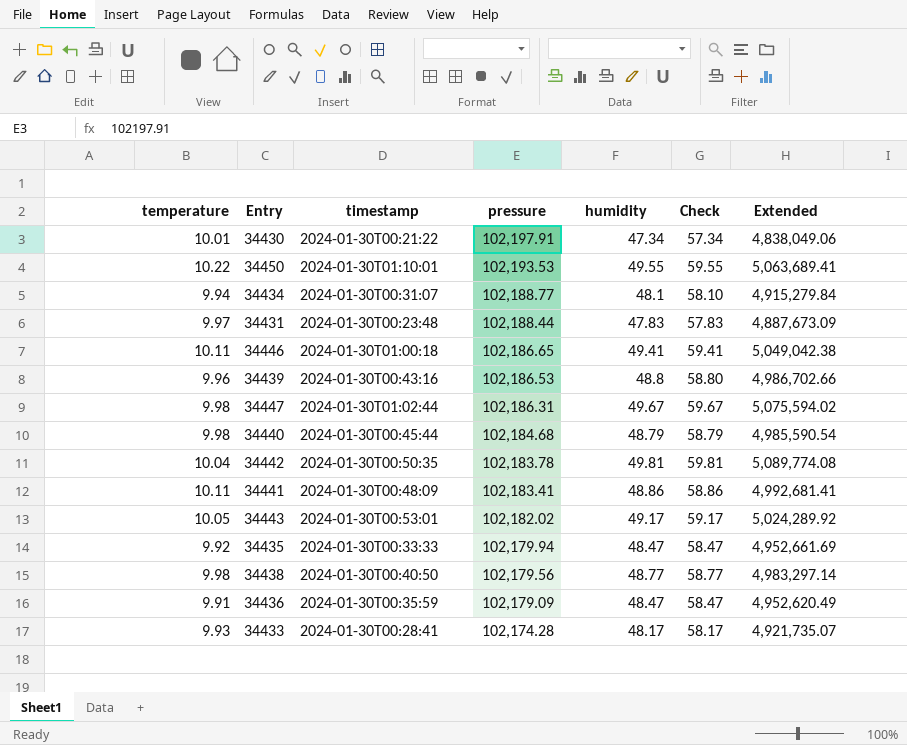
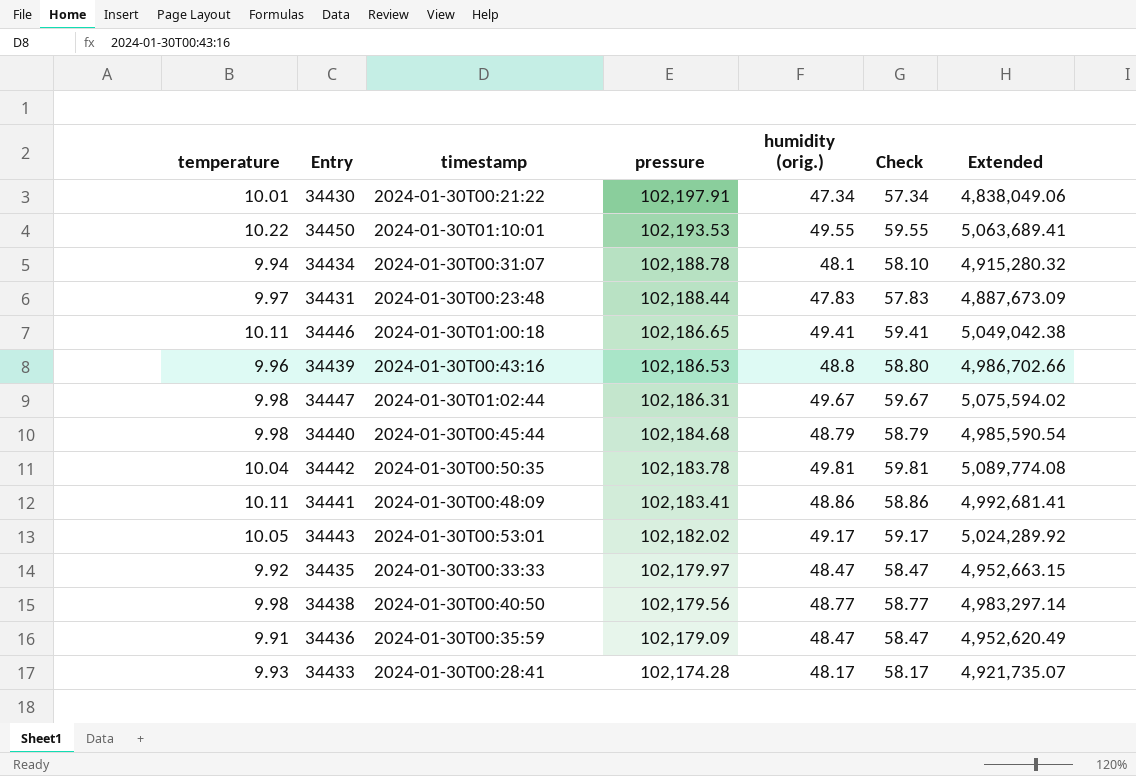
column name: humidity -> humidity (orig.)
34434 | pressure: 102,188.77 -> 102,188.78
34434 | Extended: 4,915,279.84 -> 4,915,280.32
34435 | pressure: 102,179.94 -> 102,179.97
34435 | Extended: 4,952,661.69 -> 4,952,663.15

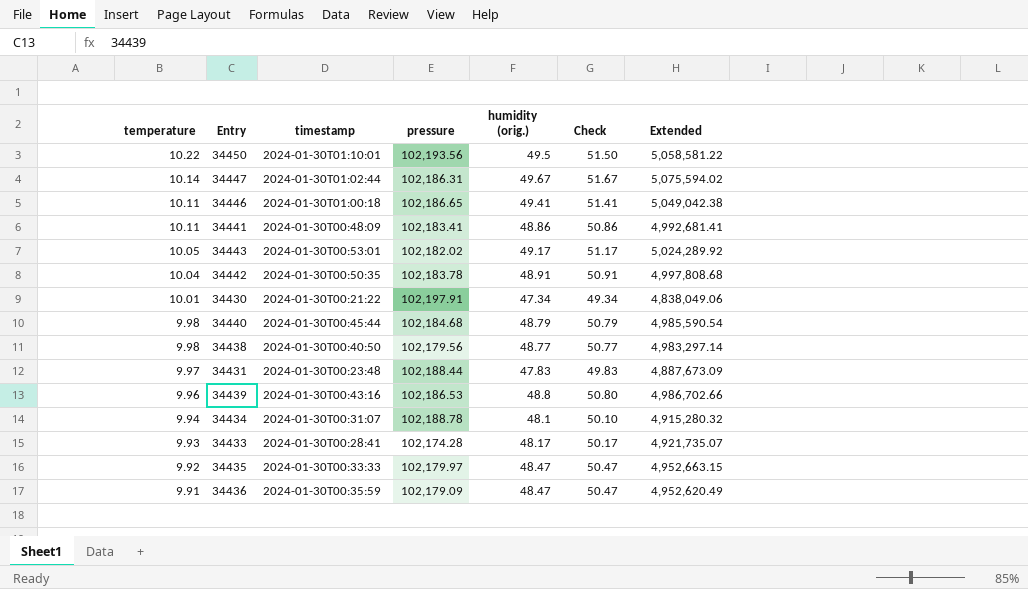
row order: pressure descending -> temperature descending
column Check | formula: [humidity (orig.)] + 10 -> [humidity (orig.)] + 2
34450 | pressure: 102,193.53 -> 102,193.56
34450 | humidity (orig.): 49.55 -> 49.5
34450 | Extended: 5,063,689.41 -> 5,058,581.22
34447 | temperature: 9.98 -> 10.14
34442 | humidity (orig.): 49.81 -> 48.91
34442 | Extended: 5,089,774.08 -> 4,997,808.68

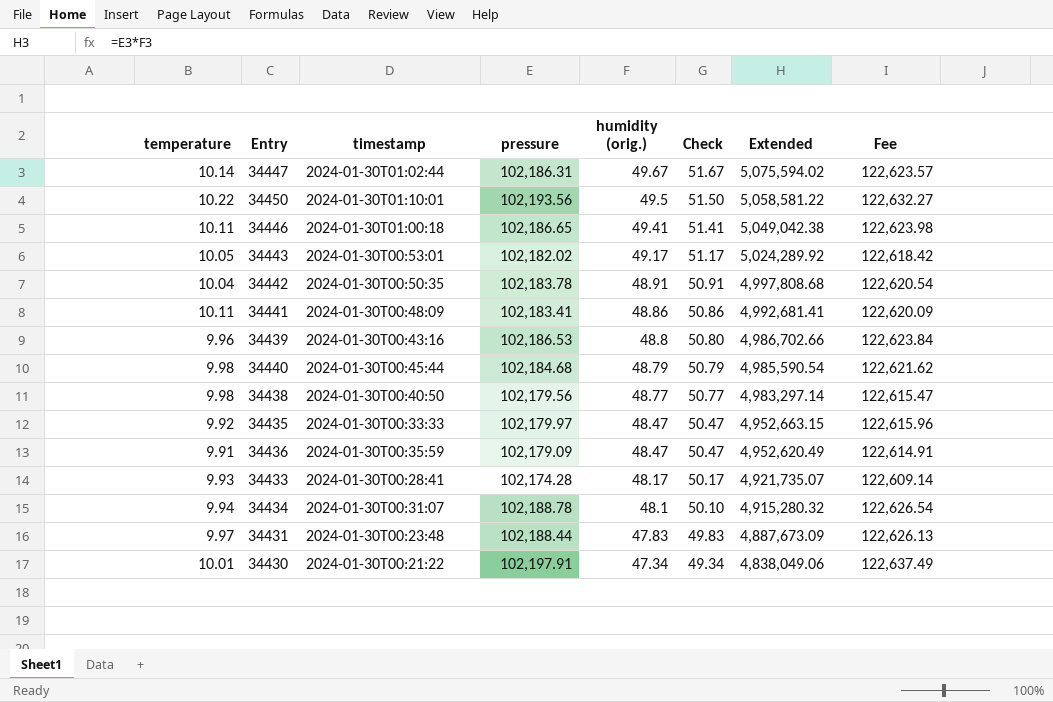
row order: temperature descending -> humidity (orig.) descending
column Fee | formula: none -> [pressure] * 1.2

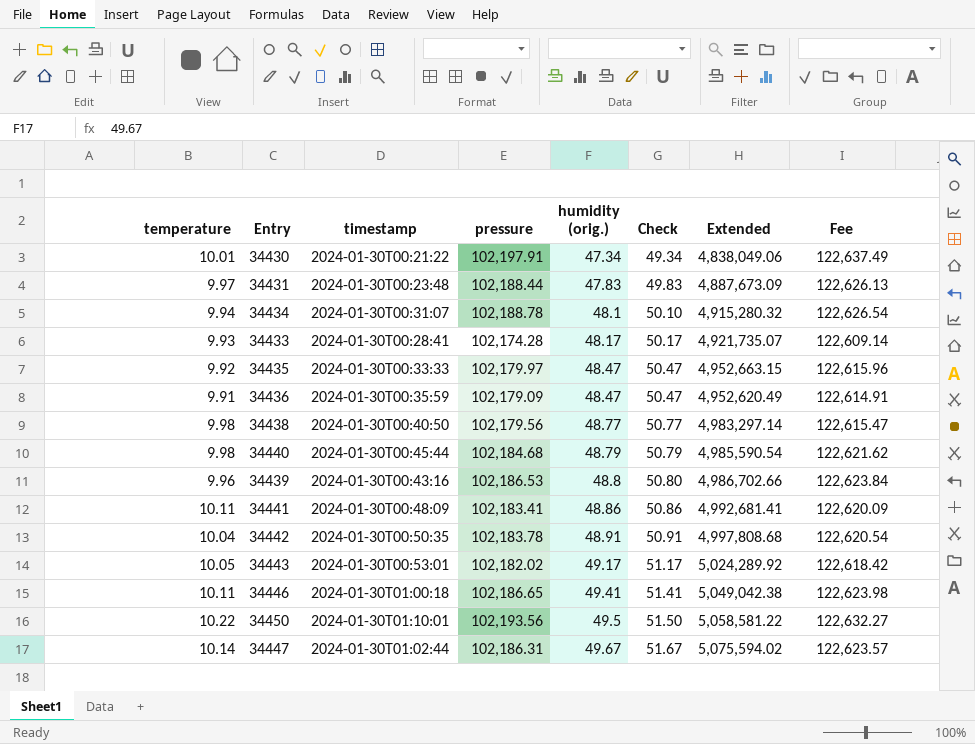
row order: humidity (orig.) descending -> humidity (orig.) ascending

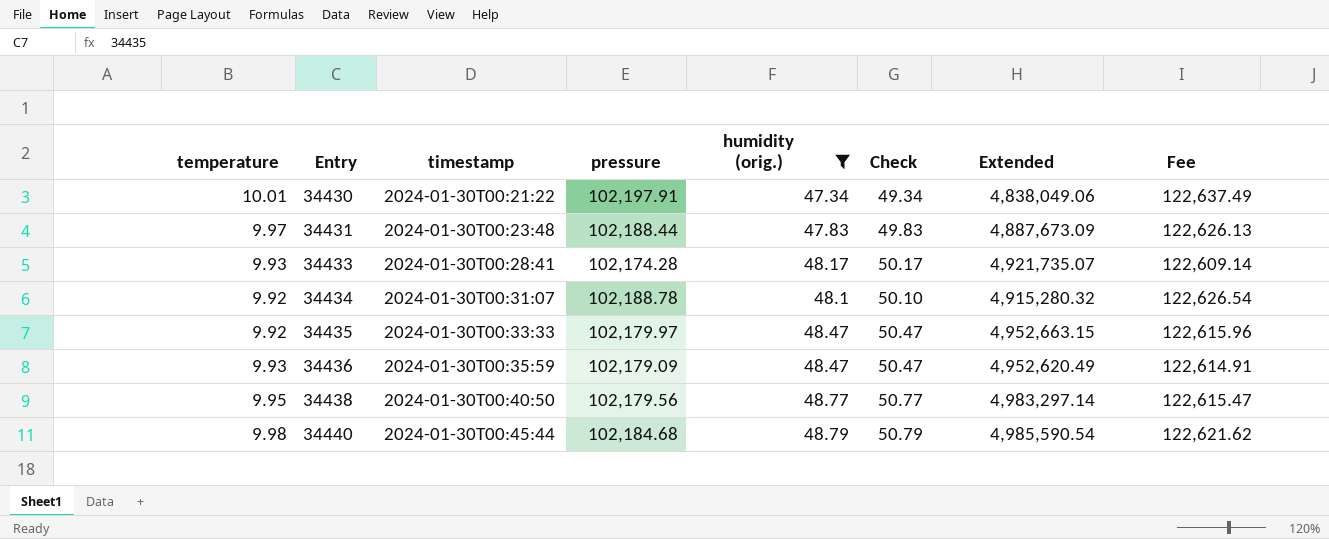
filter: none -> humidity (orig.) <= 48.79
row order: humidity (orig.) ascending -> Entry ascending
34434 | temperature: 9.94 -> 9.92
34436 | temperature: 9.91 -> 9.93
34438 | temperature: 9.98 -> 9.95

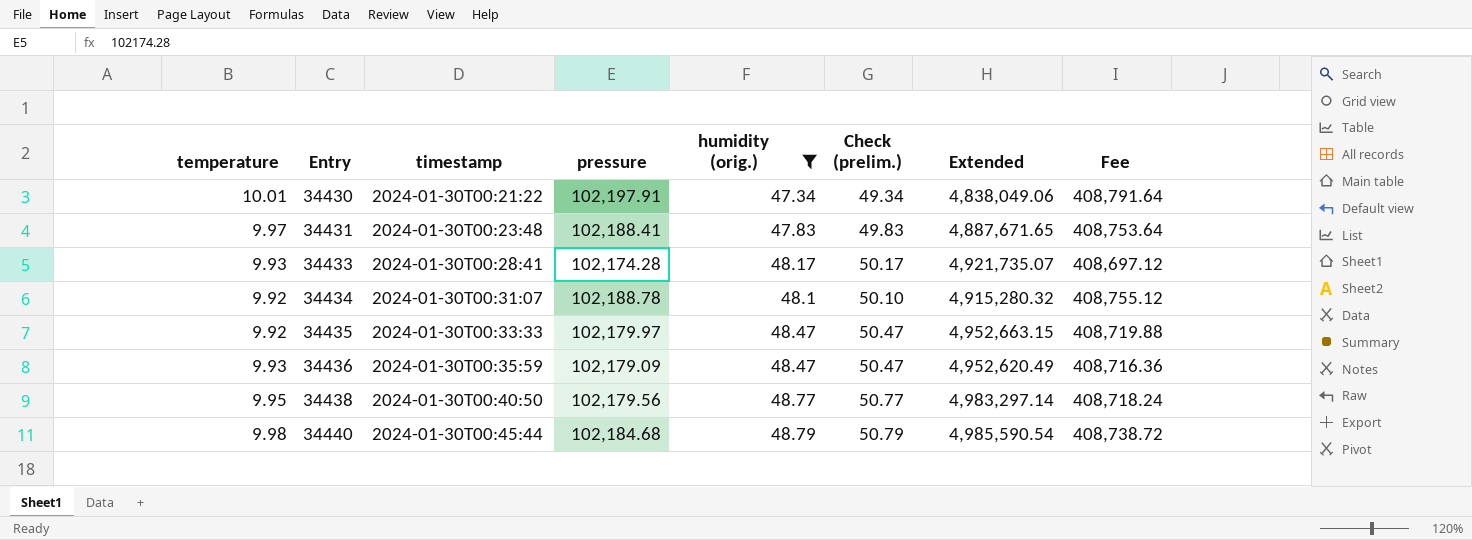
column name: Check -> Check (prelim.)
column Fee | formula: [pressure] * 1.2 -> [pressure] * 4
34431 | pressure: 102,188.44 -> 102,188.41
34431 | Extended: 4,887,673.09 -> 4,887,671.65

